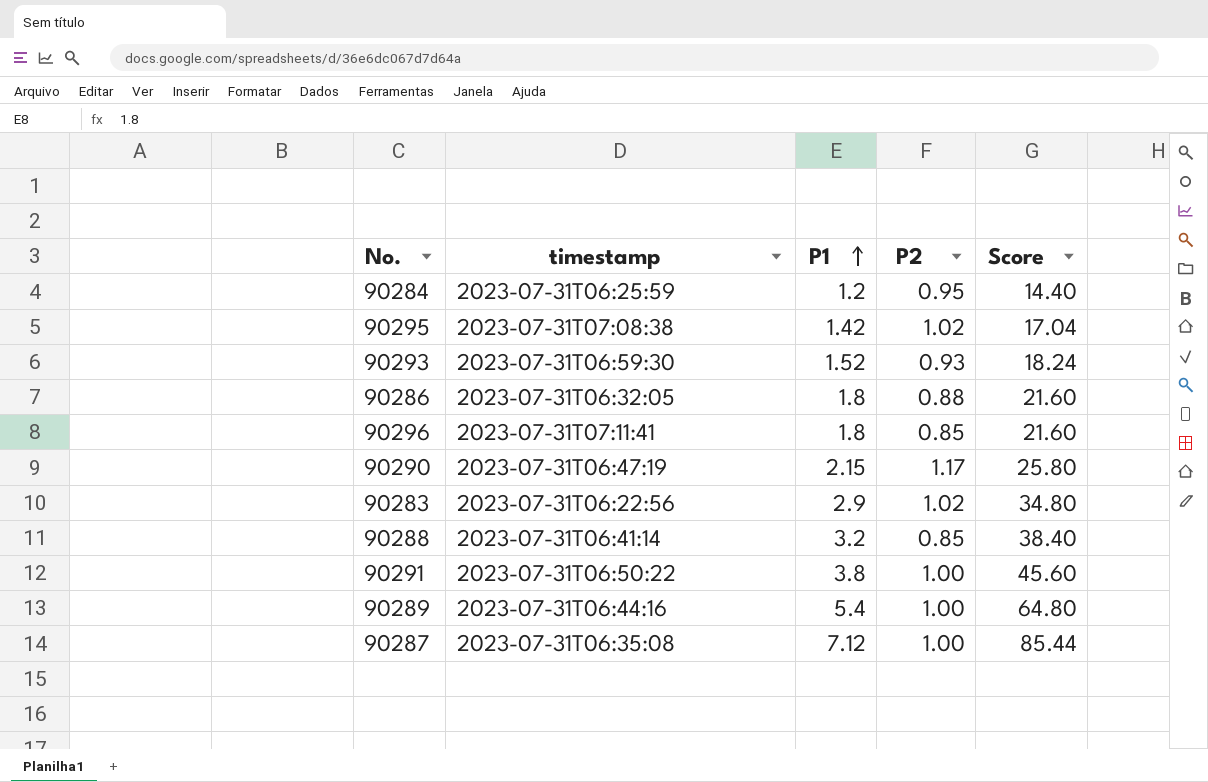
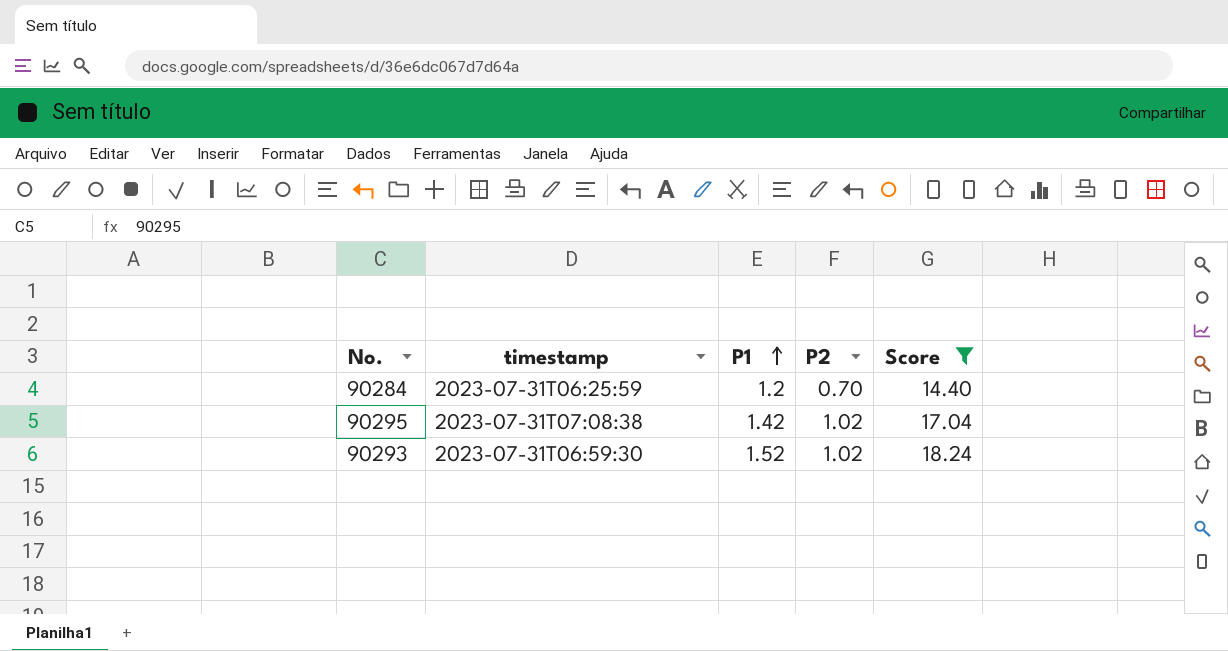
filter: none -> Score <= 18.24
90284 | P2: 0.95 -> 0.70
90293 | P2: 0.93 -> 1.02

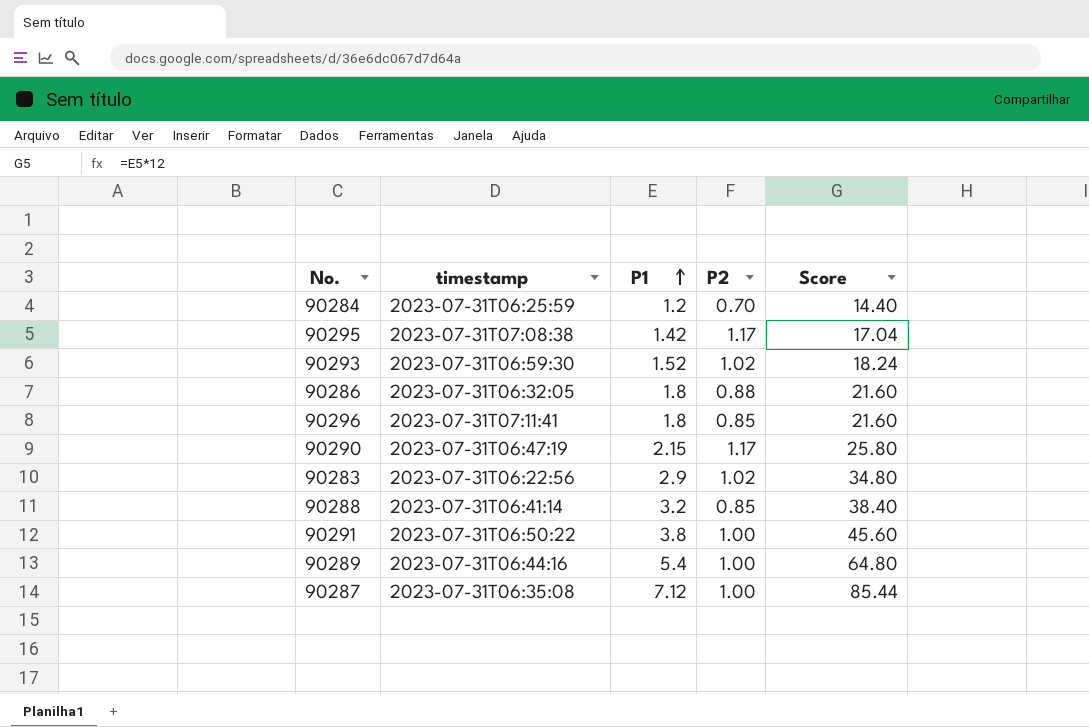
filter: Score <= 18.24 -> none
90295 | P2: 1.02 -> 1.17

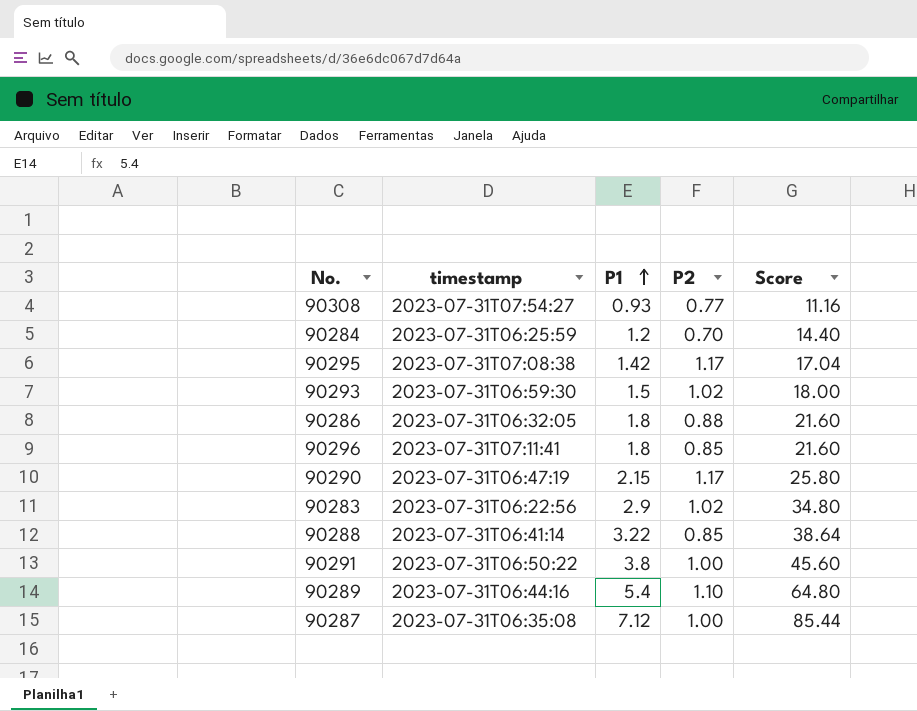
row 90308: none -> 2023-07-31T07:54:27 | 0.93 | 0.77 | 11.16
90293 | P1: 1.52 -> 1.5
90293 | Score: 18.24 -> 18.00
90288 | P1: 3.2 -> 3.22
90288 | Score: 38.40 -> 38.64
90289 | P2: 1.00 -> 1.10

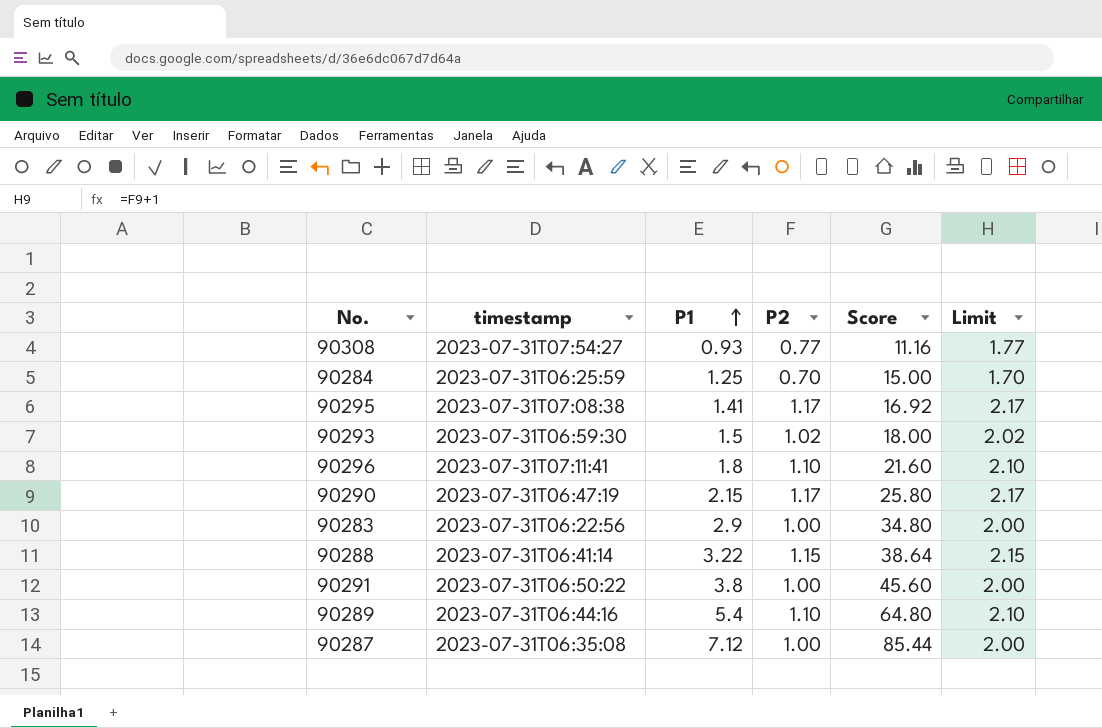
column Limit | formula: none -> [P2] + 1
row 90286: 2023-07-31T06:32:05 | 1.8 | 0.88 | 21.60 -> none
90284 | P1: 1.2 -> 1.25
90284 | Score: 14.40 -> 15.00
90295 | P1: 1.42 -> 1.41
90295 | Score: 17.04 -> 16.92
90296 | P2: 0.85 -> 1.10
90283 | P2: 1.02 -> 1.00
90288 | P2: 0.85 -> 1.15

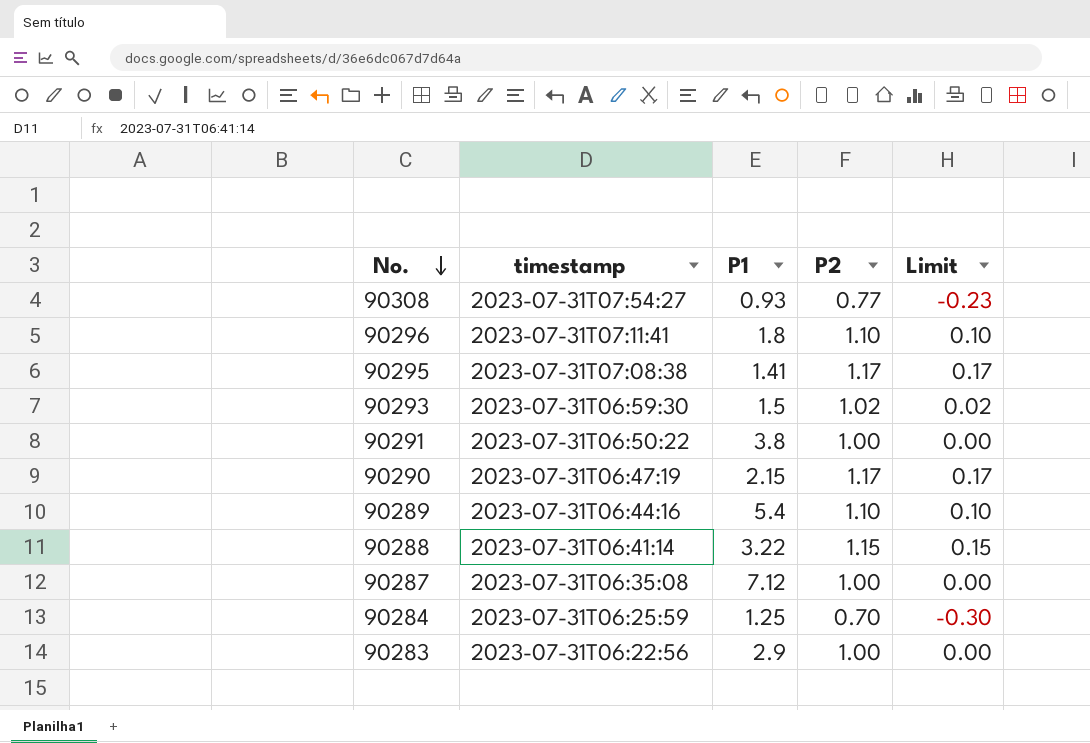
row order: P1 ascending -> No. descending
column Score | formula: [P1] * 12 -> none
column Limit | formula: [P2] + 1 -> [P2] - 1

